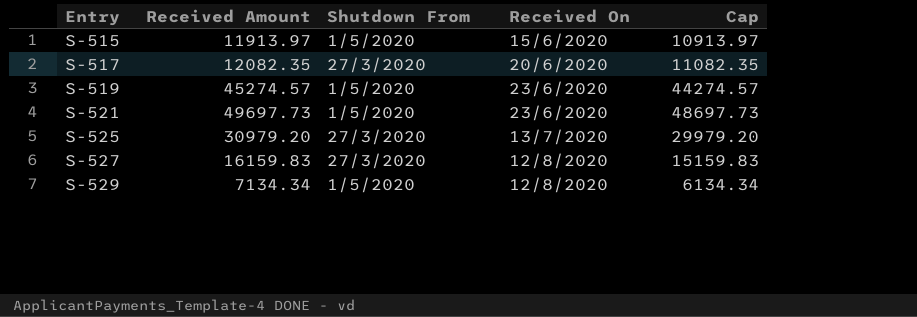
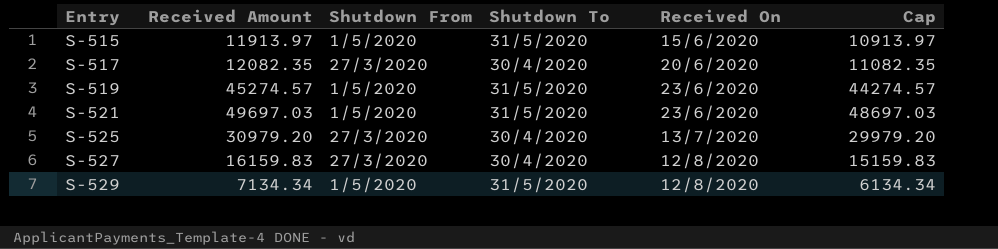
column Shutdown To | position: none -> 4
S-521 | Received Amount: 49697.73 -> 49697.03
S-521 | Cap: 48697.73 -> 48697.03

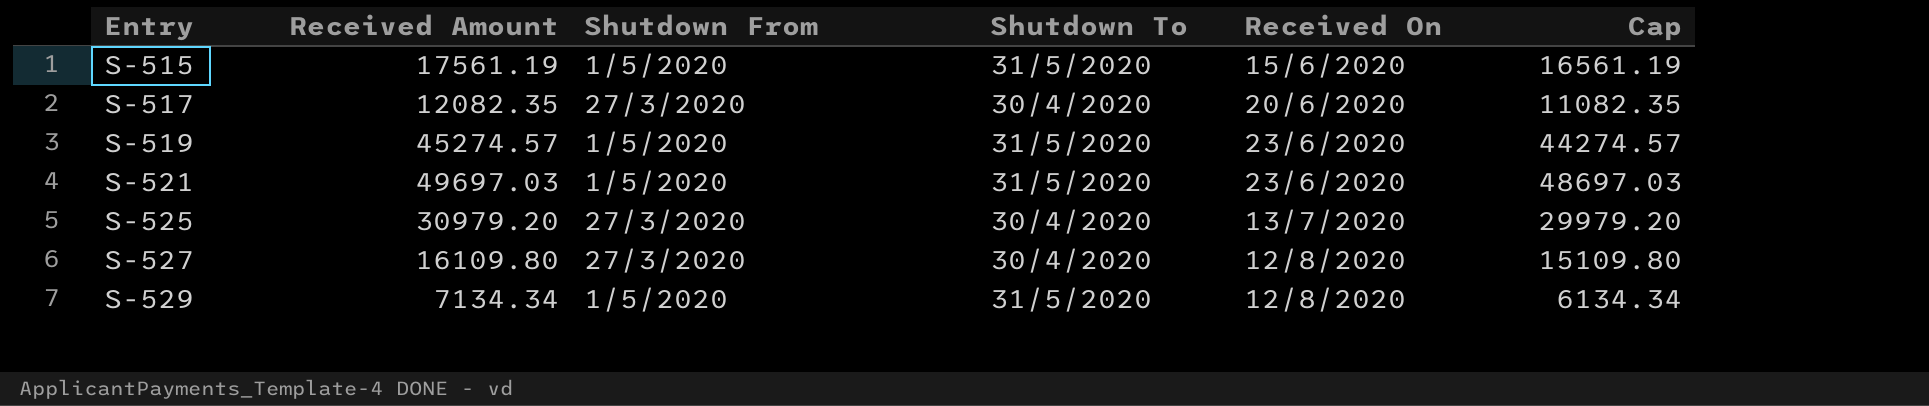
S-515 | Received Amount: 11913.97 -> 17561.19
S-515 | Cap: 10913.97 -> 16561.19
S-527 | Received Amount: 16159.83 -> 16109.80
S-527 | Cap: 15159.83 -> 15109.80

